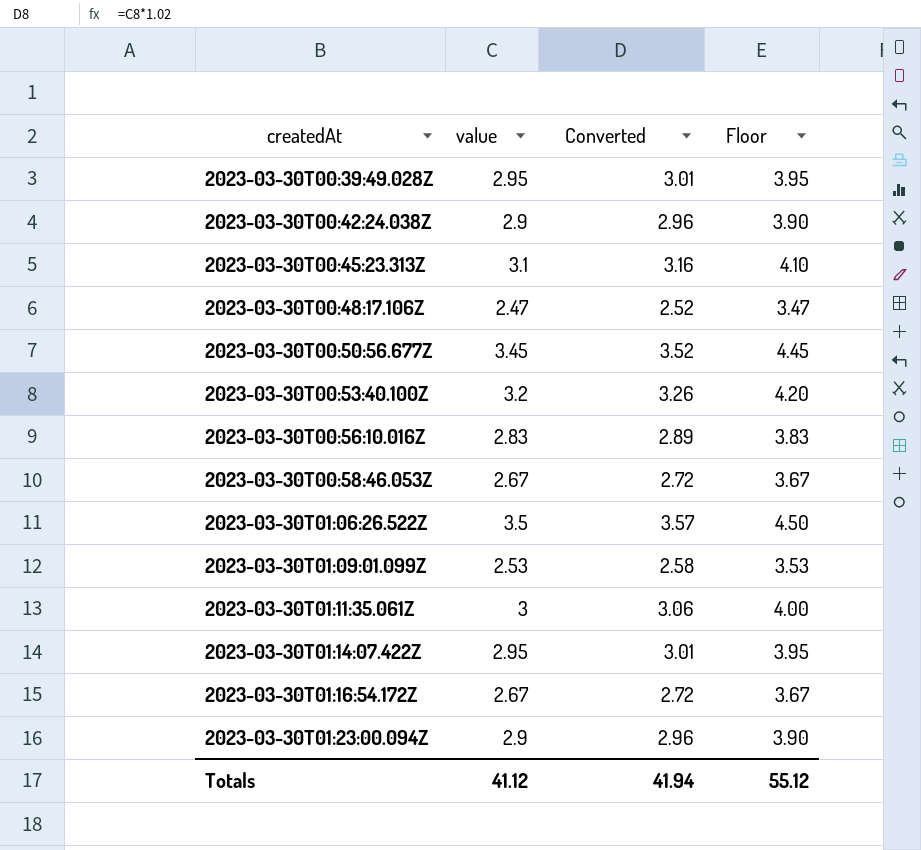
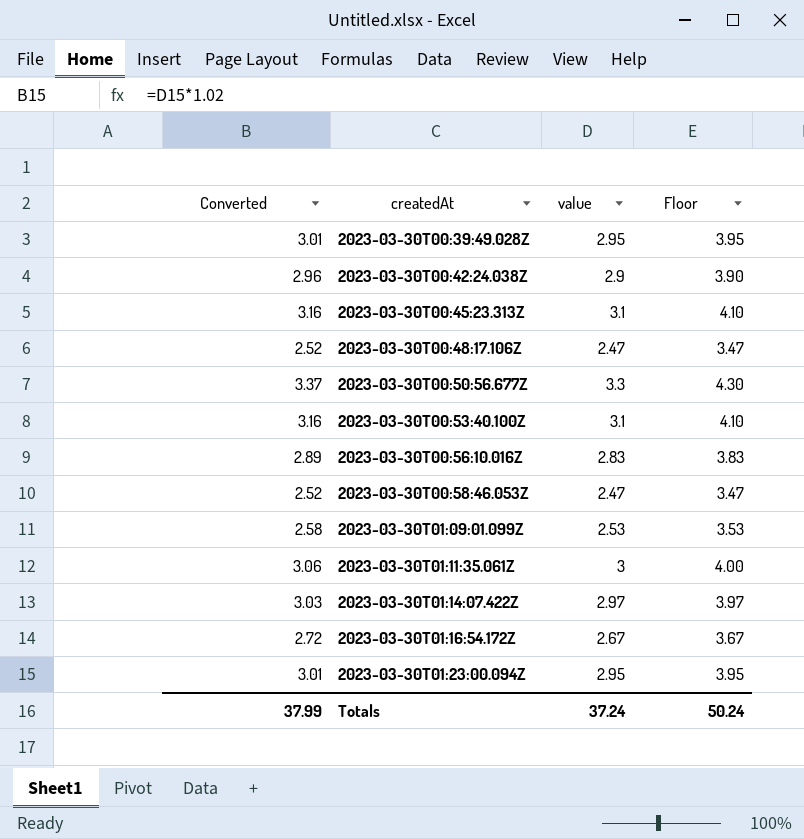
column Converted | position: 3 -> 1
row 2023-03-30T01:06:26.522Z: 3.5 | 3.57 | 4.50 -> none
2023-03-30T00:50:56.677Z | Converted: 3.52 -> 3.37
2023-03-30T00:50:56.677Z | value: 3.45 -> 3.3
2023-03-30T00:50:56.677Z | Floor: 4.45 -> 4.30
2023-03-30T00:53:40.100Z | Converted: 3.26 -> 3.16
2023-03-30T00:53:40.100Z | value: 3.2 -> 3.1
2023-03-30T00:53:40.100Z | Floor: 4.20 -> 4.10
2023-03-30T00:58:46.053Z | Converted: 2.72 -> 2.52
2023-03-30T00:58:46.053Z | value: 2.67 -> 2.47
2023-03-30T00:58:46.053Z | Floor: 3.67 -> 3.47
2023-03-30T01:14:07.422Z | Converted: 3.01 -> 3.03
2023-03-30T01:14:07.422Z | value: 2.95 -> 2.97
2023-03-30T01:14:07.422Z | Floor: 3.95 -> 3.97
2023-03-30T01:23:00.094Z | Converted: 2.96 -> 3.01
2023-03-30T01:23:00.094Z | value: 2.9 -> 2.95
2023-03-30T01:23:00.094Z | Floor: 3.90 -> 3.95
Totals | Converted: 41.94 -> 37.99
Totals | value: 41.12 -> 37.24
Totals | Floor: 55.12 -> 50.24

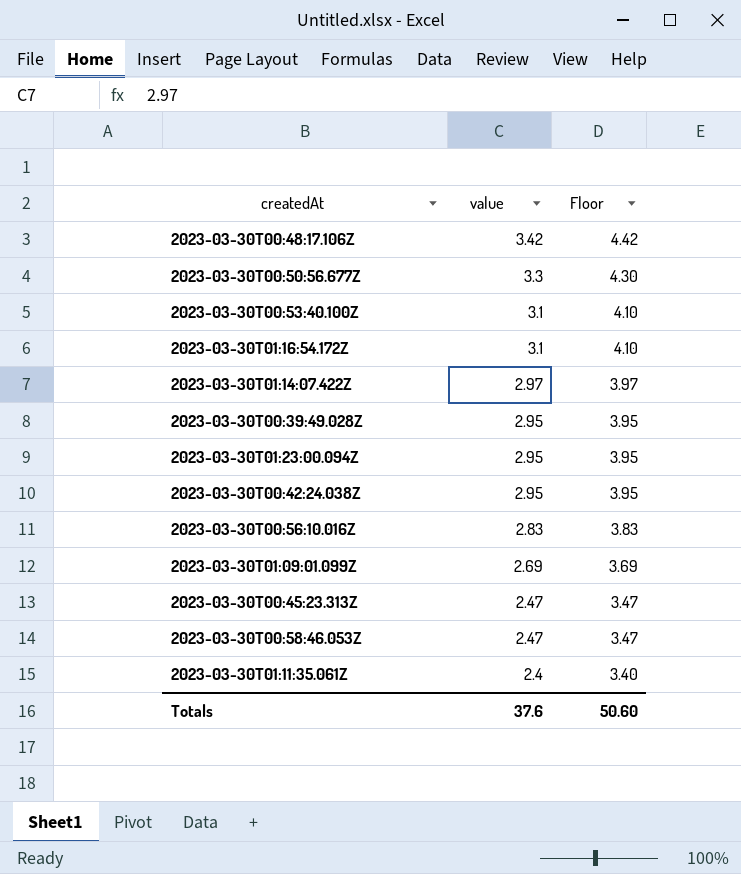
row order: createdAt ascending -> value descending
column Converted | formula: [value] * 1.02 -> none
2023-03-30T00:48:17.106Z | value: 2.47 -> 3.42
2023-03-30T00:48:17.106Z | Floor: 3.47 -> 4.42
2023-03-30T01:16:54.172Z | value: 2.67 -> 3.1
2023-03-30T01:16:54.172Z | Floor: 3.67 -> 4.10
2023-03-30T00:42:24.038Z | value: 2.9 -> 2.95
2023-03-30T00:42:24.038Z | Floor: 3.90 -> 3.95
2023-03-30T01:09:01.099Z | value: 2.53 -> 2.69
2023-03-30T01:09:01.099Z | Floor: 3.53 -> 3.69
2023-03-30T00:45:23.313Z | value: 3.1 -> 2.47
2023-03-30T00:45:23.313Z | Floor: 4.10 -> 3.47
2023-03-30T01:11:35.061Z | value: 3 -> 2.4
2023-03-30T01:11:35.061Z | Floor: 4.00 -> 3.40
Totals | value: 37.24 -> 37.6
Totals | Floor: 50.24 -> 50.60

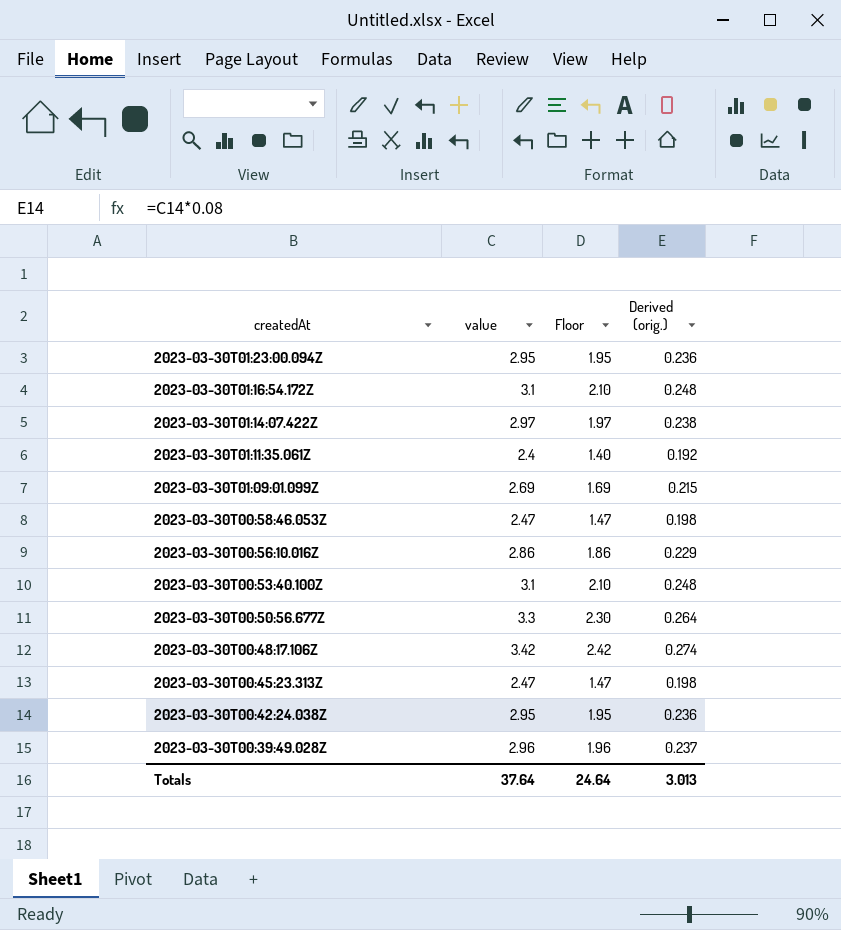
row order: value descending -> createdAt descending
column Floor | formula: [value] + 1 -> [value] - 1
column Derived (orig.) | formula: none -> [value] * 0.08
2023-03-30T00:56:10.016Z | value: 2.83 -> 2.86
2023-03-30T00:39:49.028Z | value: 2.95 -> 2.96
Totals | value: 37.6 -> 37.64
Totals | Floor: 50.60 -> 24.64

